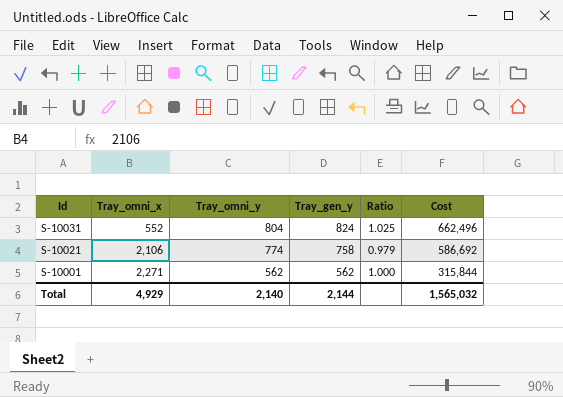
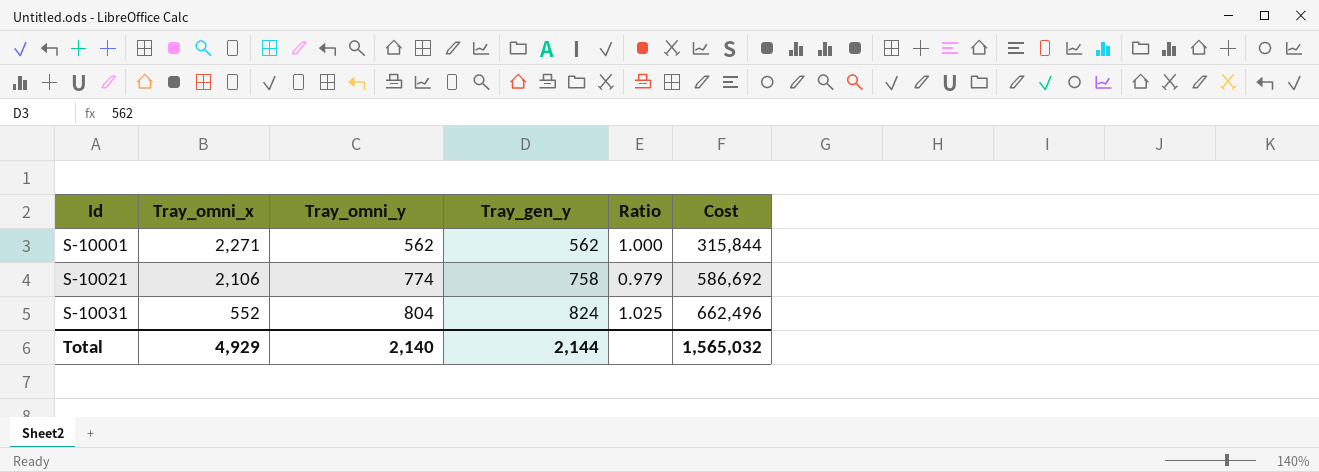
row order: Id descending -> Id ascending

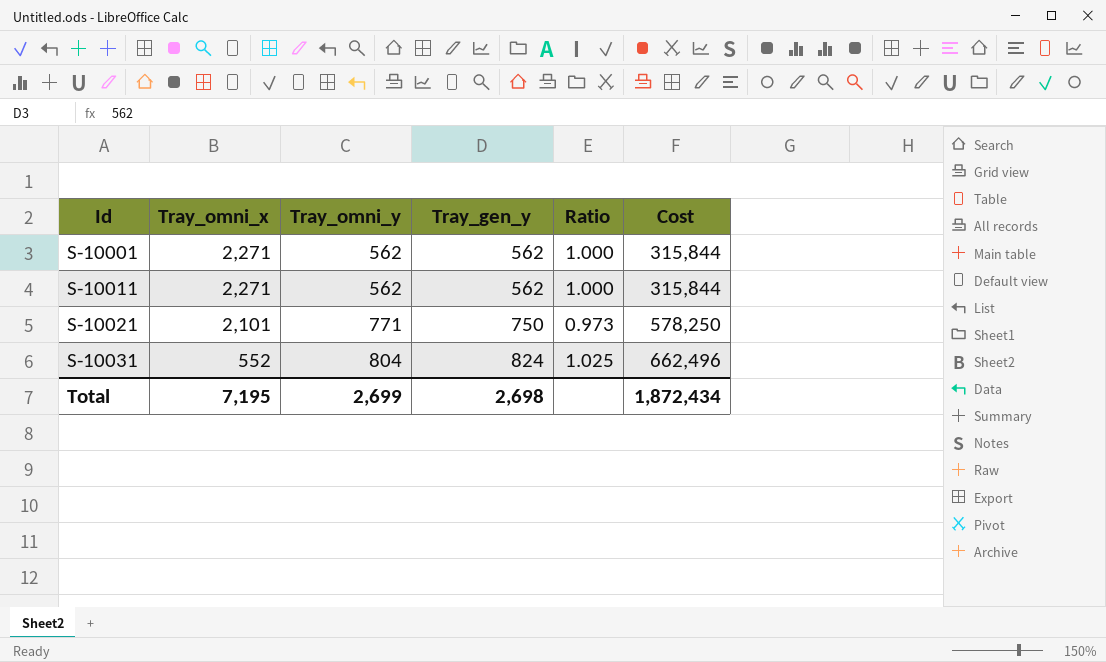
row S-10011: none -> 2,271 | 562 | 562 | 1.000 | 315,844
S-10021 | Tray_omni_x: 2,106 -> 2,101
S-10021 | Tray_omni_y: 774 -> 771
S-10021 | Tray_gen_y: 758 -> 750
S-10021 | Ratio: 0.979 -> 0.973
S-10021 | Cost: 586,692 -> 578,250
Total | Tray_omni_x: 4,929 -> 7,195
Total | Tray_omni_y: 2,140 -> 2,699
Total | Tray_gen_y: 2,144 -> 2,698
Total | Cost: 1,565,032 -> 1,872,434

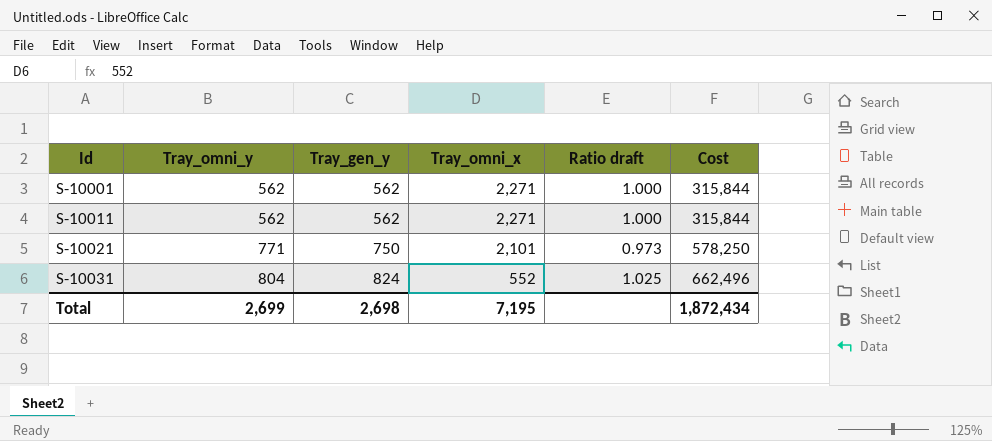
column Tray_omni_x | position: 2 -> 4
column name: Ratio -> Ratio draft

